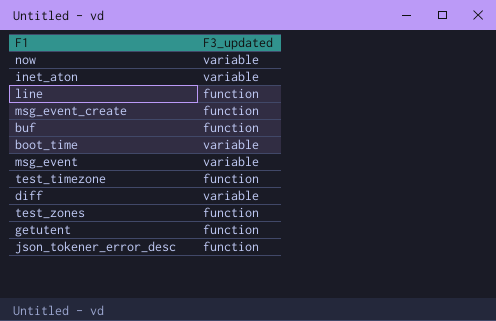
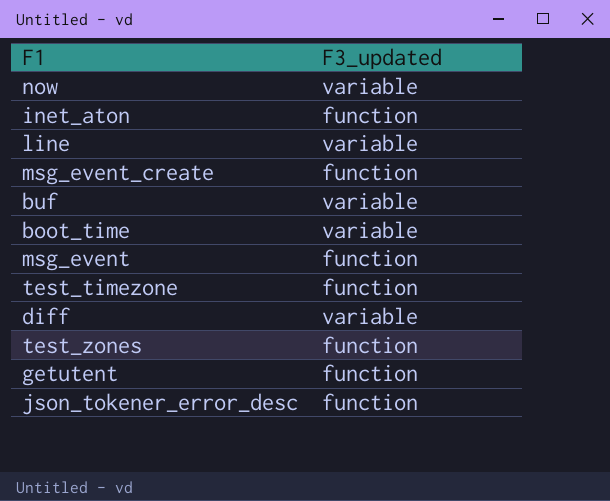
inet_aton | F3_updated: variable -> function
line | F3_updated: function -> variable
buf | F3_updated: function -> variable
msg_event | F3_updated: variable -> function

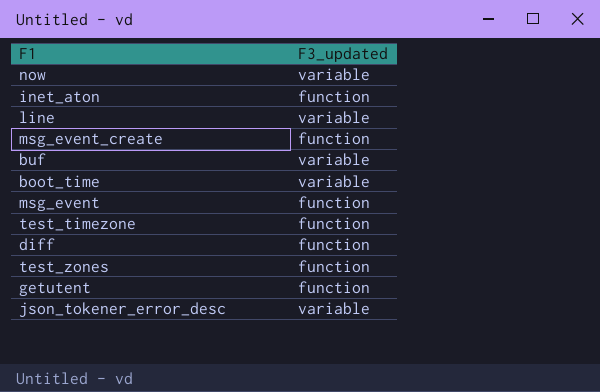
diff | F3_updated: variable -> function
json_tokener_error_desc | F3_updated: function -> variable

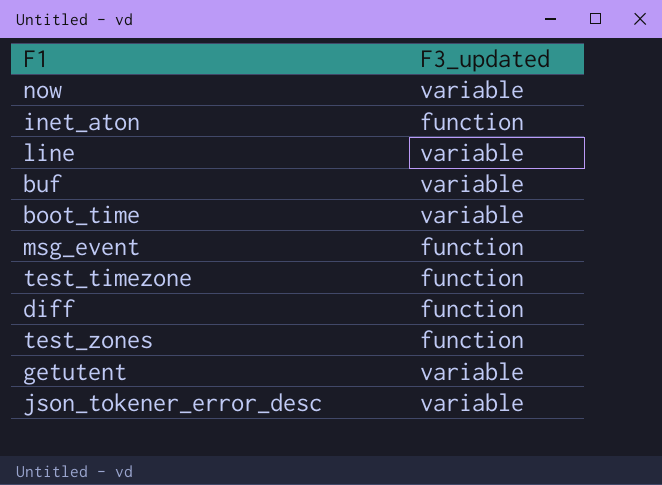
row msg_event_create: function -> none
getutent | F3_updated: function -> variable

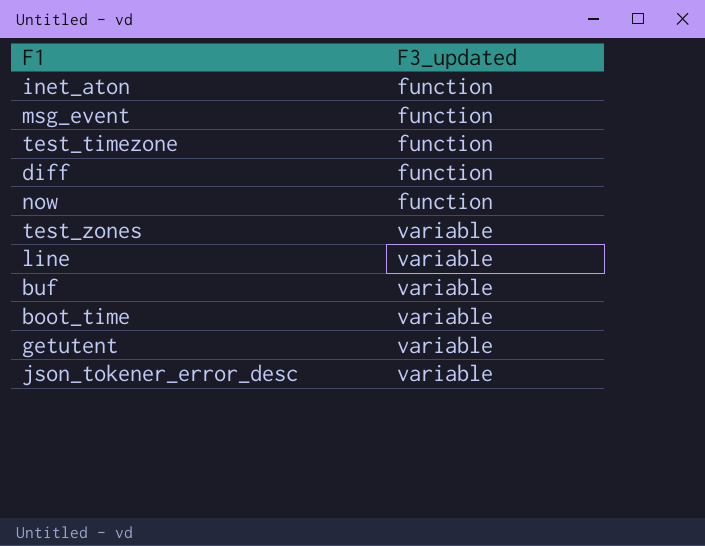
row order: none -> F3_updated ascending
now | F3_updated: variable -> function
test_zones | F3_updated: function -> variable

